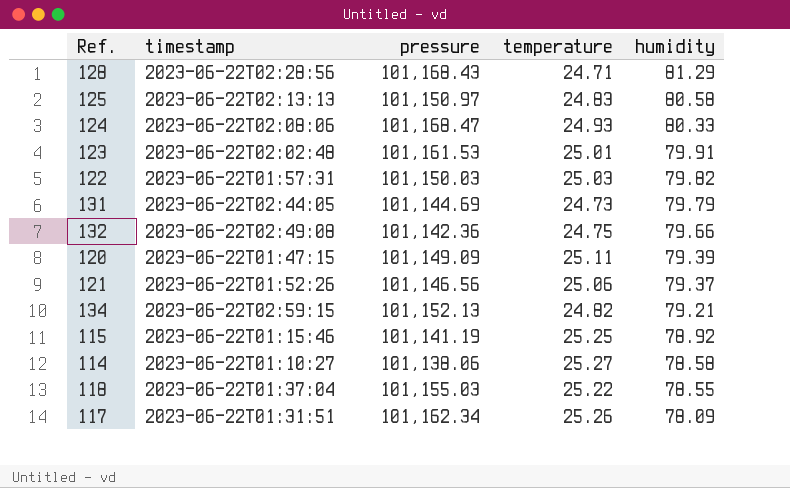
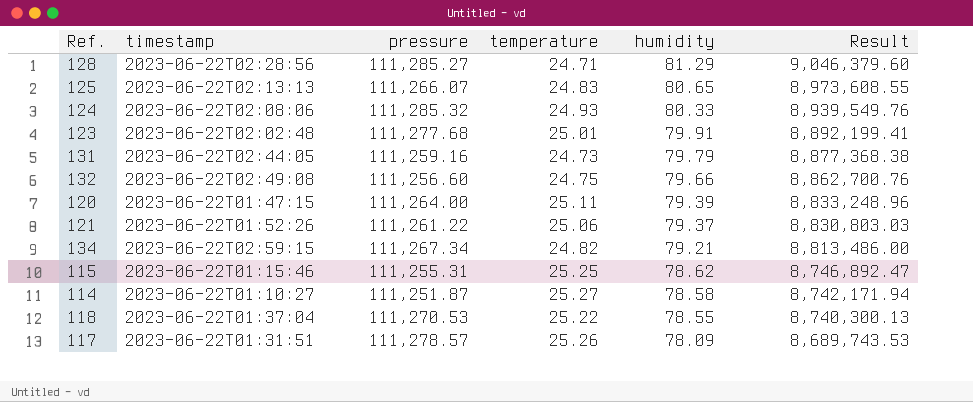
column Result | formula: none -> [pressure] * [humidity]
row 122: 2023-06-22T01:57:31 | 101,150.03 | 25.03 | 79.82 -> none
128 | pressure: 101,168.43 -> 111,285.27
125 | pressure: 101,150.97 -> 111,266.07
125 | humidity: 80.58 -> 80.65
124 | pressure: 101,168.47 -> 111,285.32
123 | pressure: 101,161.53 -> 111,277.68
131 | pressure: 101,144.69 -> 111,259.16
132 | pressure: 101,142.36 -> 111,256.60
120 | pressure: 101,149.09 -> 111,264.00
121 | pressure: 101,146.56 -> 111,261.22
134 | pressure: 101,152.13 -> 111,267.34
115 | pressure: 101,141.19 -> 111,255.31
115 | humidity: 78.92 -> 78.62
114 | pressure: 101,138.06 -> 111,251.87
118 | pressure: 101,155.03 -> 111,270.53
117 | pressure: 101,162.34 -> 111,278.57

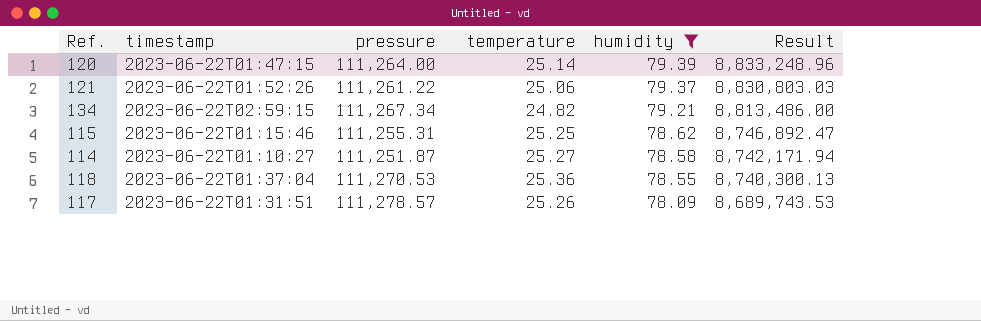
filter: none -> humidity <= 79.39
120 | temperature: 25.11 -> 25.14
118 | temperature: 25.22 -> 25.36

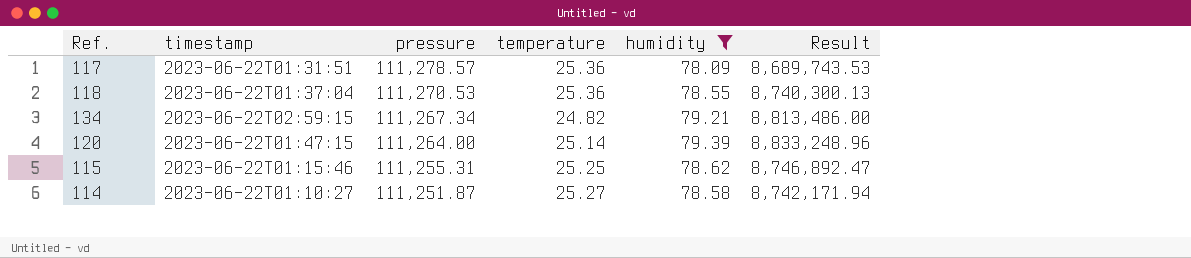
row order: humidity descending -> pressure descending
row 121: 2023-06-22T01:52:26 | 111,261.22 | 25.06 | 79.37 | 8,830,803.03 -> none
117 | temperature: 25.26 -> 25.36

